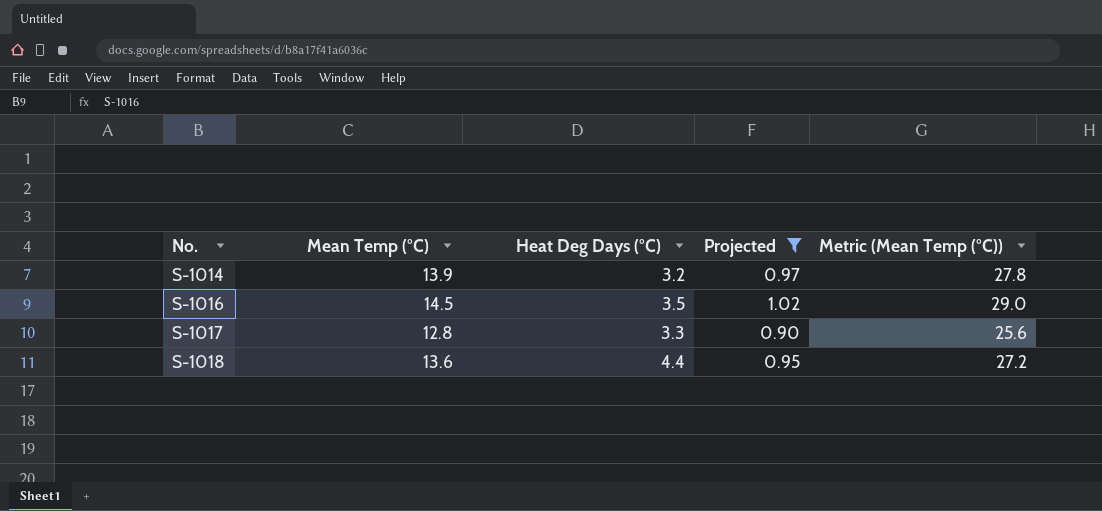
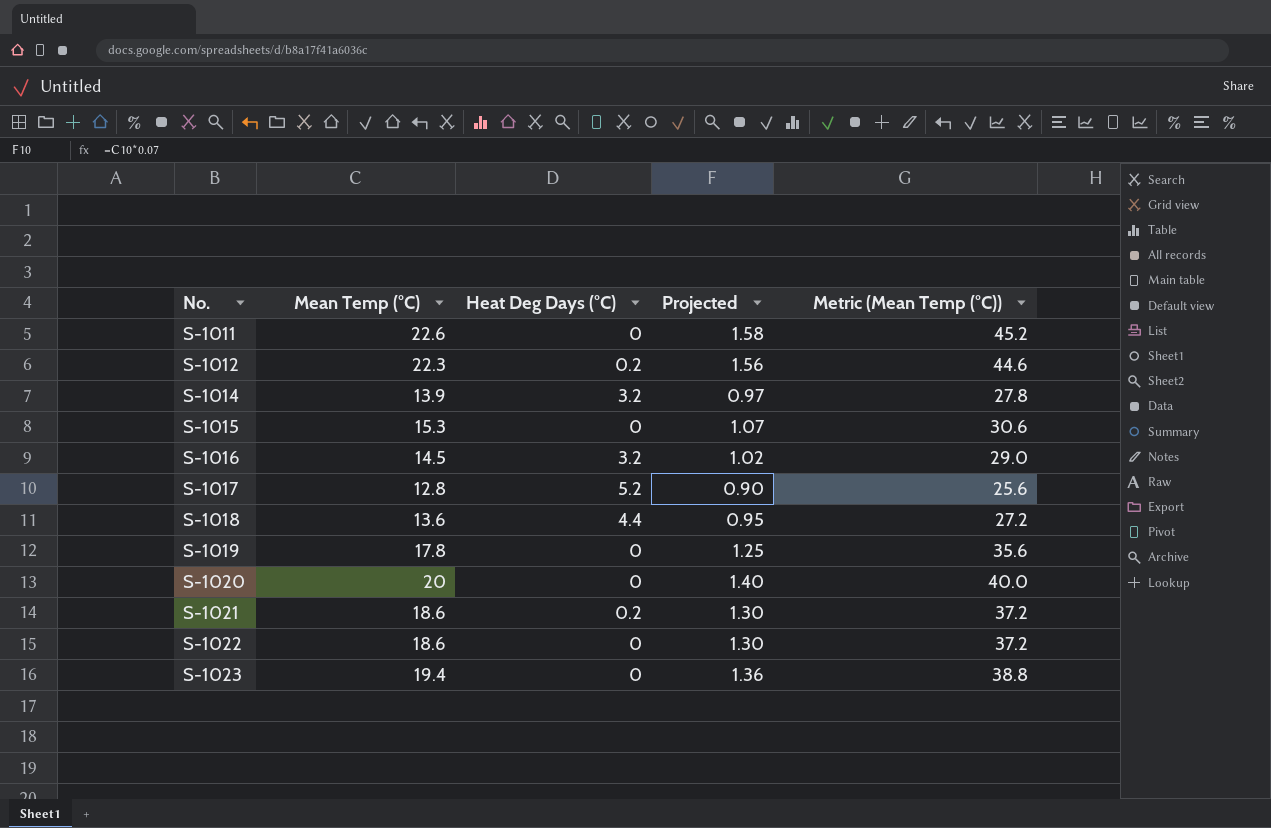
filter: Projected <= 1.02 -> none
S-1016 | Heat Deg Days (°C): 3.5 -> 3.2
S-1017 | Heat Deg Days (°C): 3.3 -> 5.2

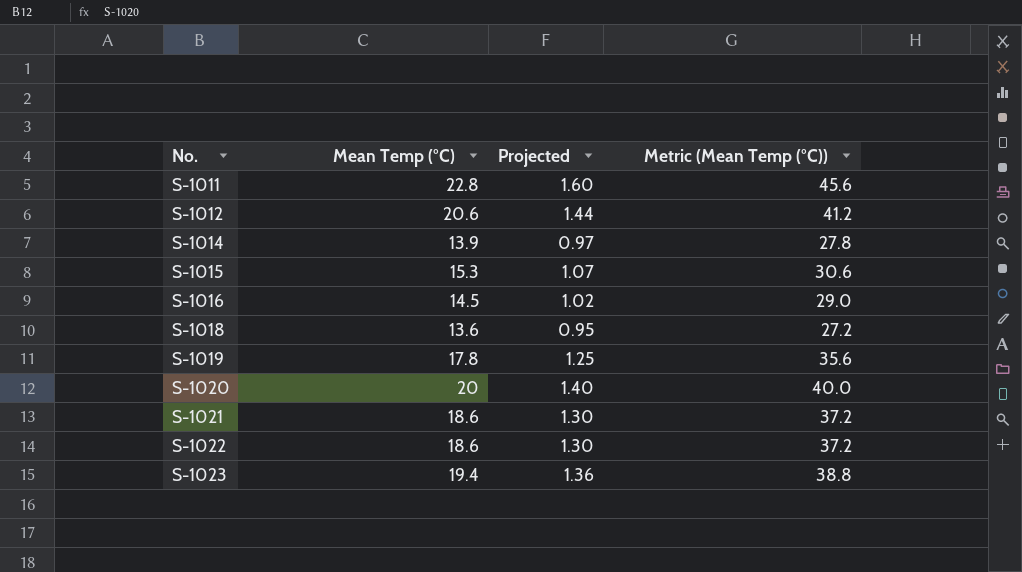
column Heat Deg Days (°C) | position: 3 -> none
row S-1017: 12.8 | 5.2 | 0.90 | 25.6 -> none
S-1011 | Mean Temp (°C): 22.6 -> 22.8
S-1011 | Projected: 1.58 -> 1.60
S-1011 | Metric (Mean Temp (°C)): 45.2 -> 45.6
S-1012 | Mean Temp (°C): 22.3 -> 20.6
S-1012 | Projected: 1.56 -> 1.44
S-1012 | Metric (Mean Temp (°C)): 44.6 -> 41.2

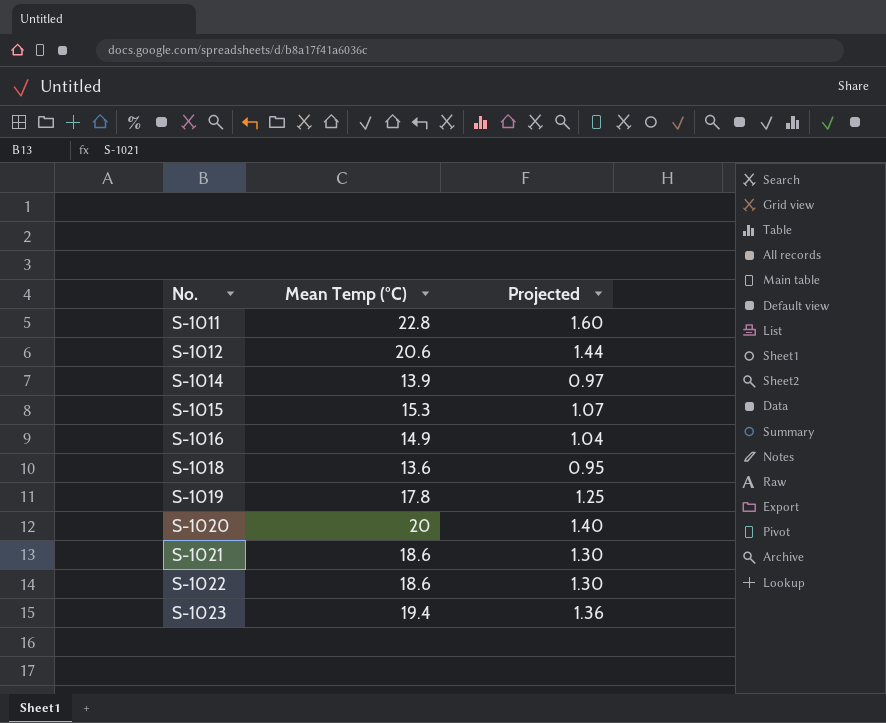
column Metric (Mean Temp (°C)) | formula: [Mean Temp (°C)] * 2 -> none
S-1016 | Mean Temp (°C): 14.5 -> 14.9
S-1016 | Projected: 1.02 -> 1.04

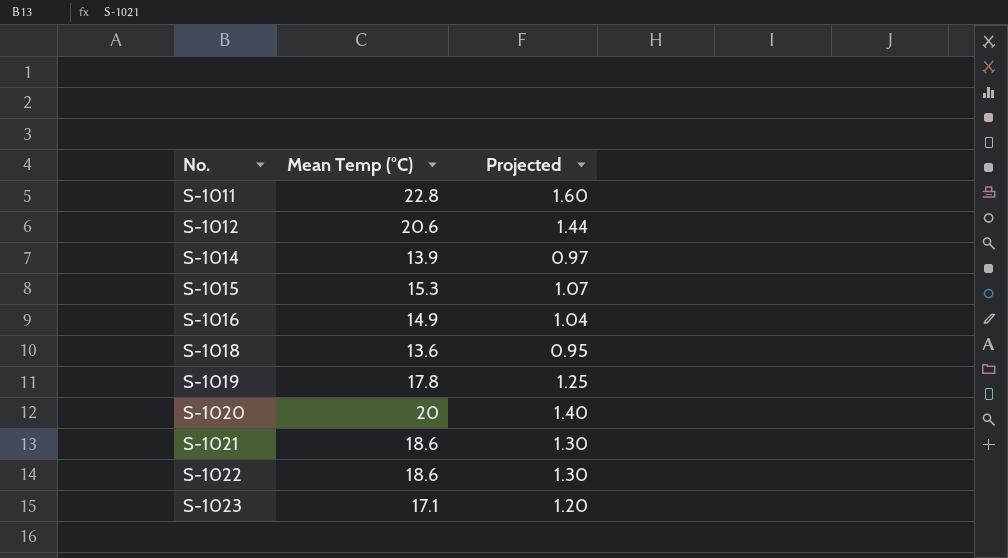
S-1023 | Mean Temp (°C): 19.4 -> 17.1
S-1023 | Projected: 1.36 -> 1.20

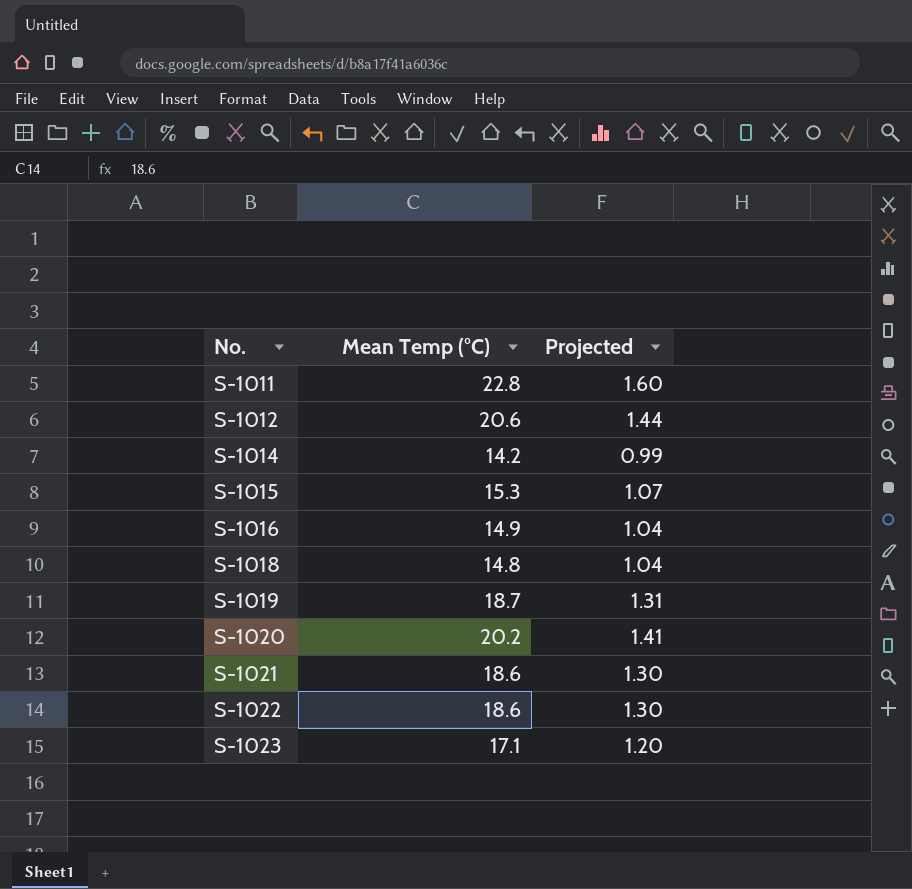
S-1014 | Mean Temp (°C): 13.9 -> 14.2
S-1014 | Projected: 0.97 -> 0.99
S-1018 | Mean Temp (°C): 13.6 -> 14.8
S-1018 | Projected: 0.95 -> 1.04
S-1019 | Mean Temp (°C): 17.8 -> 18.7
S-1019 | Projected: 1.25 -> 1.31
S-1020 | Mean Temp (°C): 20 -> 20.2
S-1020 | Projected: 1.40 -> 1.41

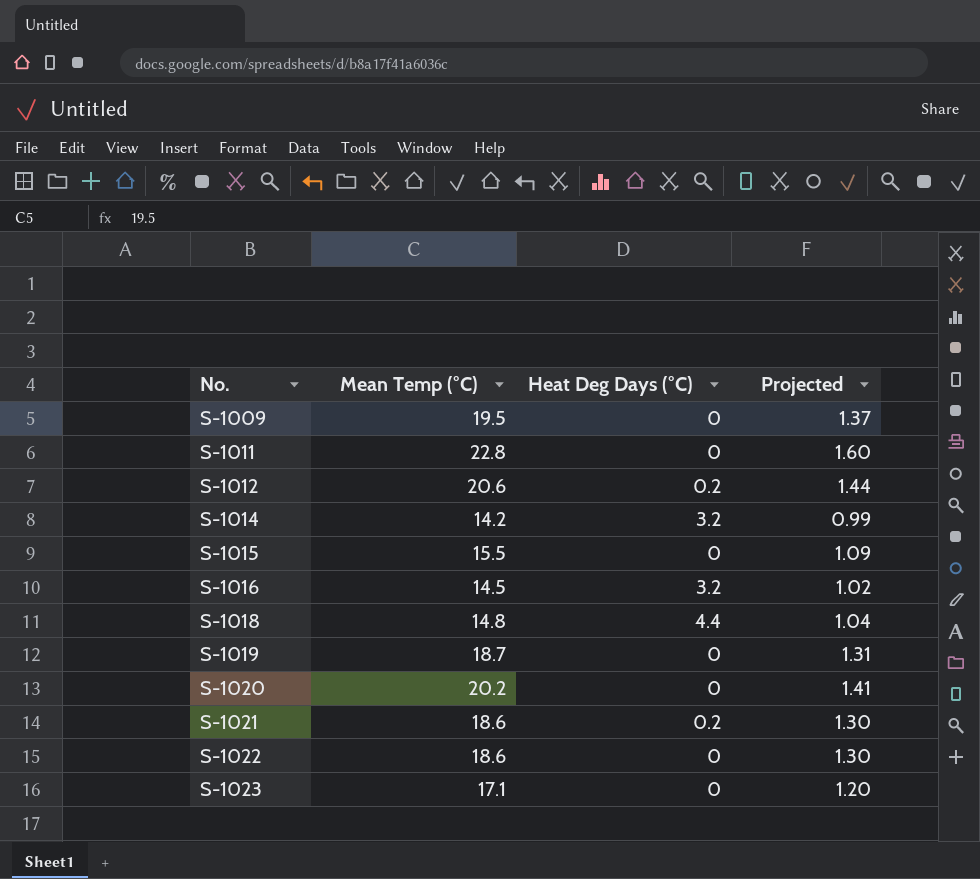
column Heat Deg Days (°C) | position: none -> 3
row S-1009: none -> 19.5 | 0 | 1.37
S-1015 | Mean Temp (°C): 15.3 -> 15.5
S-1015 | Projected: 1.07 -> 1.09
S-1016 | Mean Temp (°C): 14.9 -> 14.5
S-1016 | Projected: 1.04 -> 1.02

